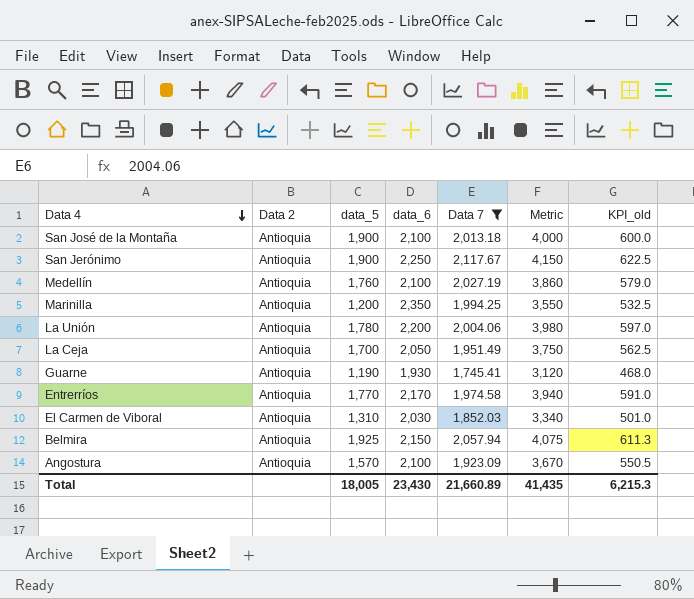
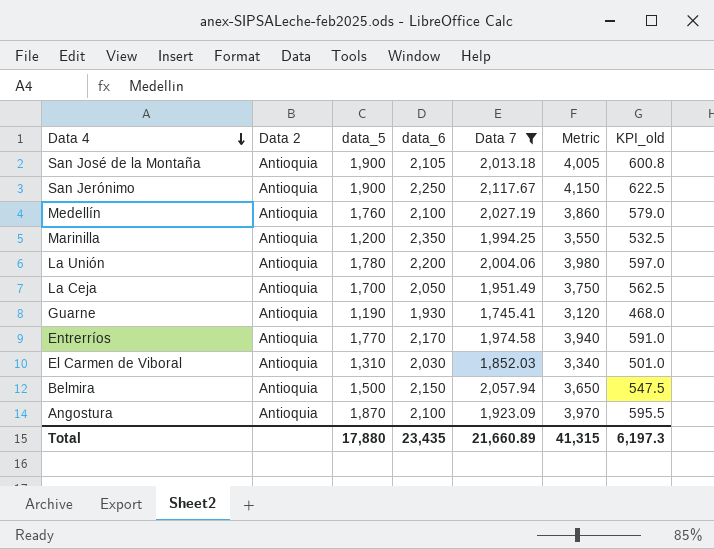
San José de la Montaña | data_6: 2,100 -> 2,105
San José de la Montaña | Metric: 4,000 -> 4,005
San José de la Montaña | KPI_old: 600.0 -> 600.8
Belmira | data_5: 1,925 -> 1,500
Belmira | Metric: 4,075 -> 3,650
Belmira | KPI_old: 611.3 -> 547.5
Angostura | data_5: 1,570 -> 1,870
Angostura | Metric: 3,670 -> 3,970
Angostura | KPI_old: 550.5 -> 595.5
Total | data_5: 18,005 -> 17,880
Total | data_6: 23,430 -> 23,435
Total | Metric: 41,435 -> 41,315
Total | KPI_old: 6,215.3 -> 6,197.3

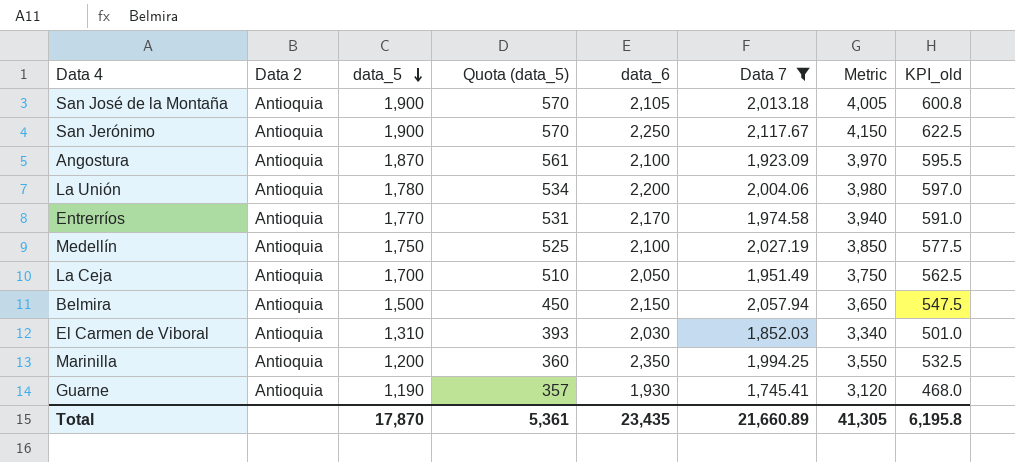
row order: Data 4 descending -> data_5 descending
column Quota (data_5) | formula: none -> [data_5] * 0.3
Medellín | data_5: 1,760 -> 1,750
Medellín | Metric: 3,860 -> 3,850
Medellín | KPI_old: 579.0 -> 577.5
Total | data_5: 17,880 -> 17,870
Total | Metric: 41,315 -> 41,305
Total | KPI_old: 6,197.3 -> 6,195.8

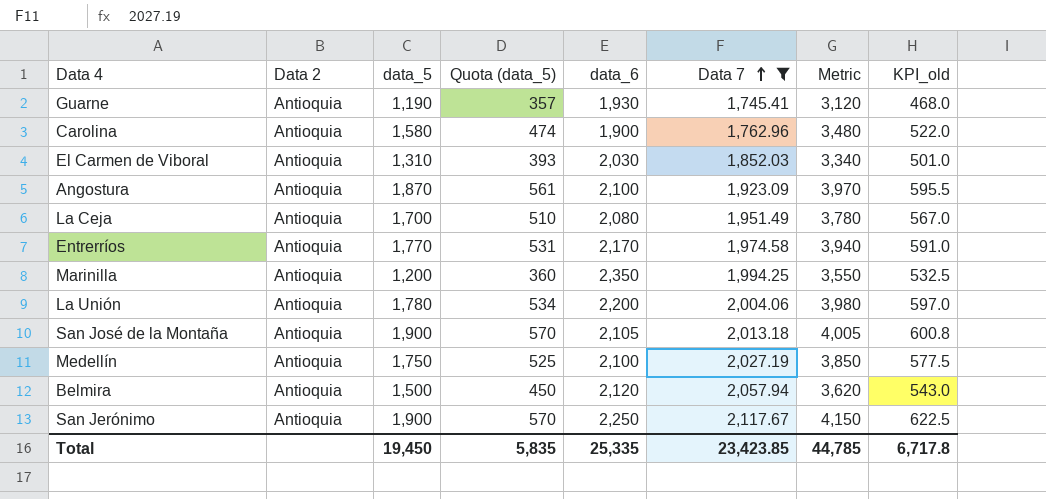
row order: data_5 descending -> Data 7 ascending
row Carolina: none -> Antioquia | 1,580 | 474 | 1,900 | 1,762.96 | 3,480 | 522.0
La Ceja | data_6: 2,050 -> 2,080
La Ceja | Metric: 3,750 -> 3,780
La Ceja | KPI_old: 562.5 -> 567.0
Belmira | data_6: 2,150 -> 2,120
Belmira | Metric: 3,650 -> 3,620
Belmira | KPI_old: 547.5 -> 543.0
Total | data_5: 17,870 -> 19,450
Total | Quota (data_5): 5,361 -> 5,835
Total | data_6: 23,435 -> 25,335
Total | Data 7: 21,660.89 -> 23,423.85
Total | Metric: 41,305 -> 44,785
Total | KPI_old: 6,195.8 -> 6,717.8

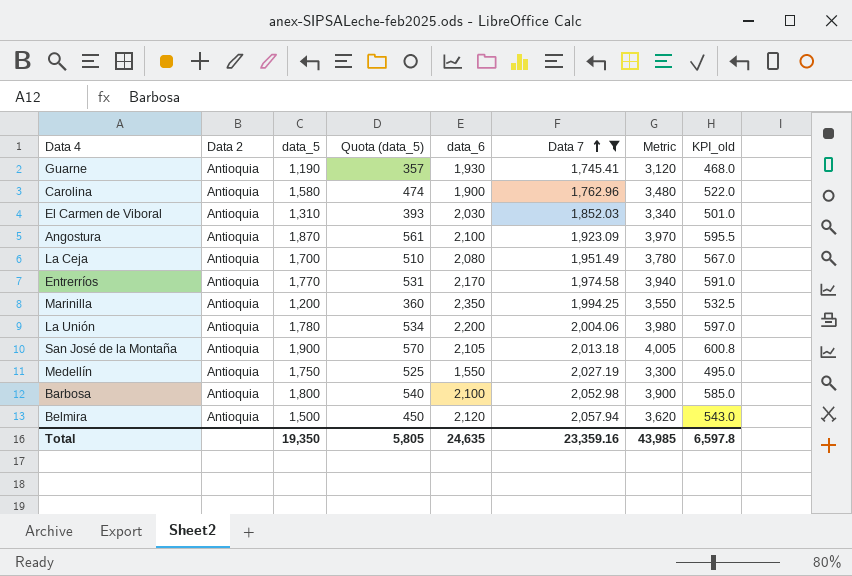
row San Jerónimo: Antioquia | 1,900 | 570 | 2,250 | 2,117.67 | 4,150 | 622.5 -> none
Medellín | data_6: 2,100 -> 1,550
Medellín | Metric: 3,850 -> 3,300
Medellín | KPI_old: 577.5 -> 495.0
row Barbosa: none -> Antioquia | 1,800 | 540 | 2,100 | 2,052.98 | 3,900 | 585.0
Total | data_5: 19,450 -> 19,350
Total | Quota (data_5): 5,835 -> 5,805
Total | data_6: 25,335 -> 24,635
Total | Data 7: 23,423.85 -> 23,359.16
Total | Metric: 44,785 -> 43,985
Total | KPI_old: 6,717.8 -> 6,597.8

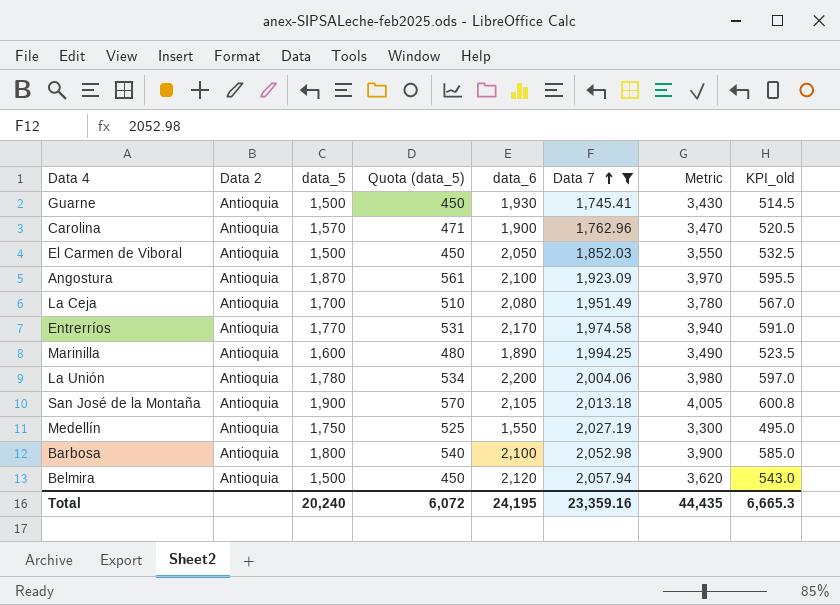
Guarne | data_5: 1,190 -> 1,500
Guarne | Quota (data_5): 357 -> 450
Guarne | Metric: 3,120 -> 3,430
Guarne | KPI_old: 468.0 -> 514.5
Carolina | data_5: 1,580 -> 1,570
Carolina | Quota (data_5): 474 -> 471
Carolina | Metric: 3,480 -> 3,470
Carolina | KPI_old: 522.0 -> 520.5
El Carmen de Viboral | data_5: 1,310 -> 1,500
El Carmen de Viboral | Quota (data_5): 393 -> 450
El Carmen de Viboral | data_6: 2,030 -> 2,050
El Carmen de Viboral | Metric: 3,340 -> 3,550
El Carmen de Viboral | KPI_old: 501.0 -> 532.5
Marinilla | data_5: 1,200 -> 1,600
Marinilla | Quota (data_5): 360 -> 480
Marinilla | data_6: 2,350 -> 1,890
Marinilla | Metric: 3,550 -> 3,490
Marinilla | KPI_old: 532.5 -> 523.5
Total | data_5: 19,350 -> 20,240
Total | Quota (data_5): 5,805 -> 6,072
Total | data_6: 24,635 -> 24,195
Total | Metric: 43,985 -> 44,435
Total | KPI_old: 6,597.8 -> 6,665.3

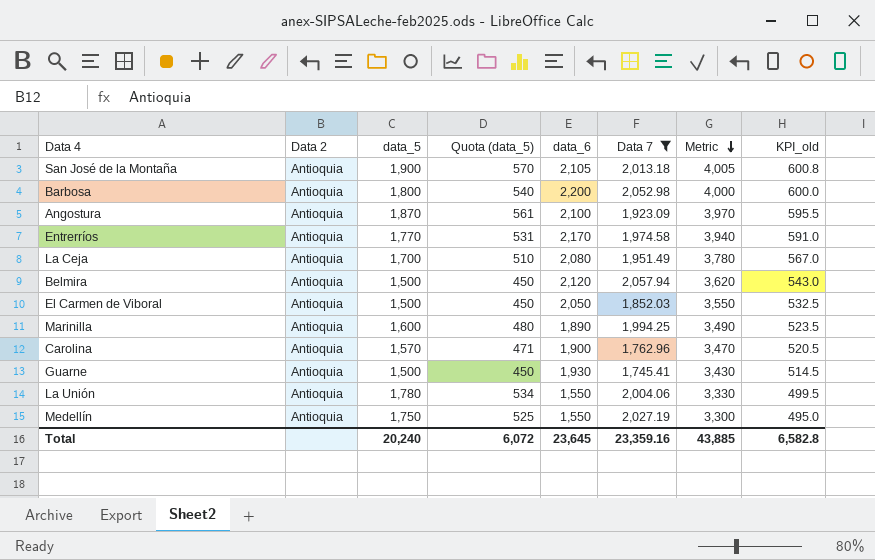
row order: Data 7 ascending -> Metric descending
Barbosa | data_6: 2,100 -> 2,200
Barbosa | Metric: 3,900 -> 4,000
Barbosa | KPI_old: 585.0 -> 600.0
La Unión | data_6: 2,200 -> 1,550
La Unión | Metric: 3,980 -> 3,330
La Unión | KPI_old: 597.0 -> 499.5
Total | data_6: 24,195 -> 23,645
Total | Metric: 44,435 -> 43,885
Total | KPI_old: 6,665.3 -> 6,582.8

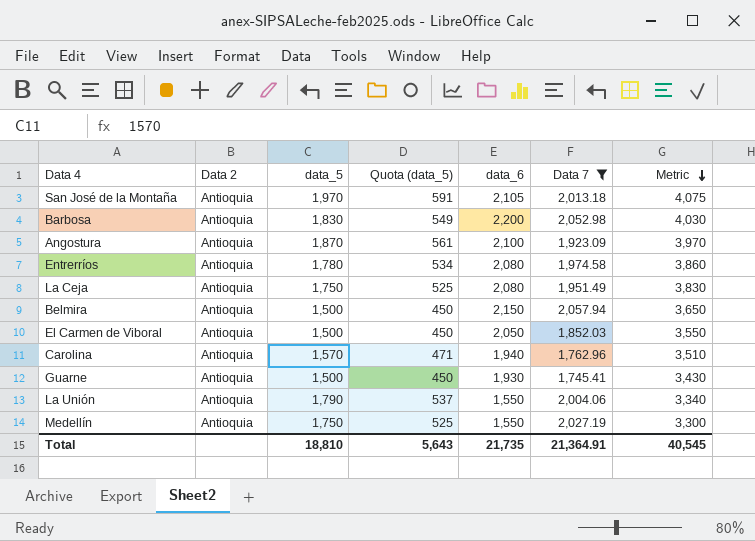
column KPI_old | formula: [Metric] * 0.15 -> none
row Marinilla: Antioquia | 1,600 | 480 | 1,890 | 1,994.25 | 3,490 | 523.5 -> none
San José de la Montaña | data_5: 1,900 -> 1,970
San José de la Montaña | Quota (data_5): 570 -> 591
San José de la Montaña | Metric: 4,005 -> 4,075
Barbosa | data_5: 1,800 -> 1,830
Barbosa | Quota (data_5): 540 -> 549
Barbosa | Metric: 4,000 -> 4,030
Entrerríos | data_5: 1,770 -> 1,780
Entrerríos | Quota (data_5): 531 -> 534
Entrerríos | data_6: 2,170 -> 2,080
Entrerríos | Metric: 3,940 -> 3,860
La Ceja | data_5: 1,700 -> 1,750
La Ceja | Quota (data_5): 510 -> 525
La Ceja | Metric: 3,780 -> 3,830
Belmira | data_6: 2,120 -> 2,150
Belmira | Metric: 3,620 -> 3,650
Carolina | data_6: 1,900 -> 1,940
Carolina | Metric: 3,470 -> 3,510
La Unión | data_5: 1,780 -> 1,790
La Unión | Quota (data_5): 534 -> 537
La Unión | Metric: 3,330 -> 3,340
Total | data_5: 20,240 -> 18,810
Total | Quota (data_5): 6,072 -> 5,643
Total | data_6: 23,645 -> 21,735
Total | Data 7: 23,359.16 -> 21,364.91
Total | Metric: 43,885 -> 40,545

